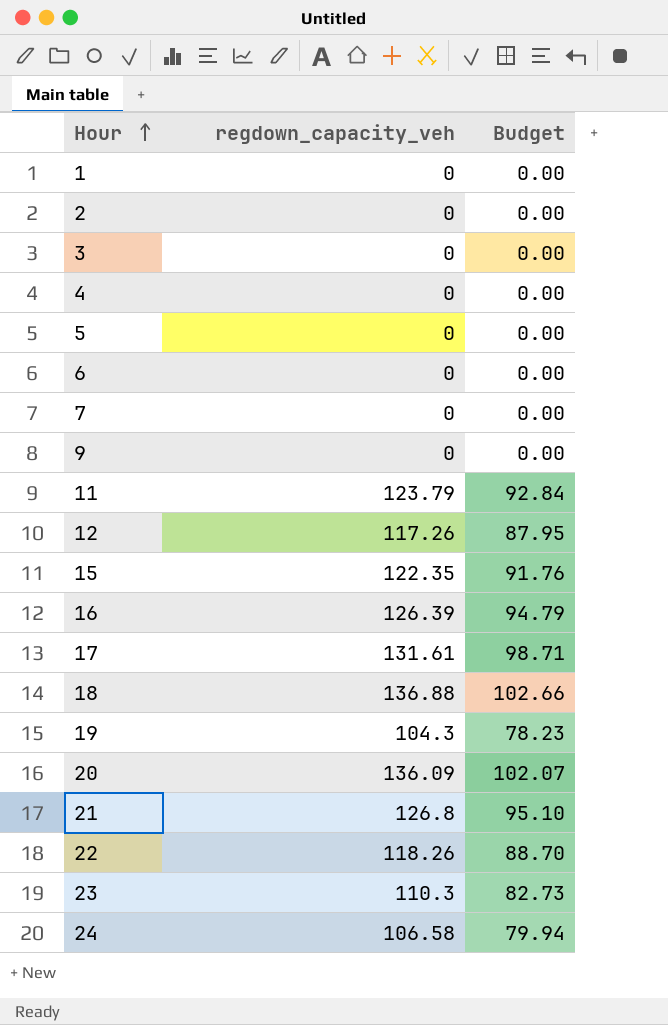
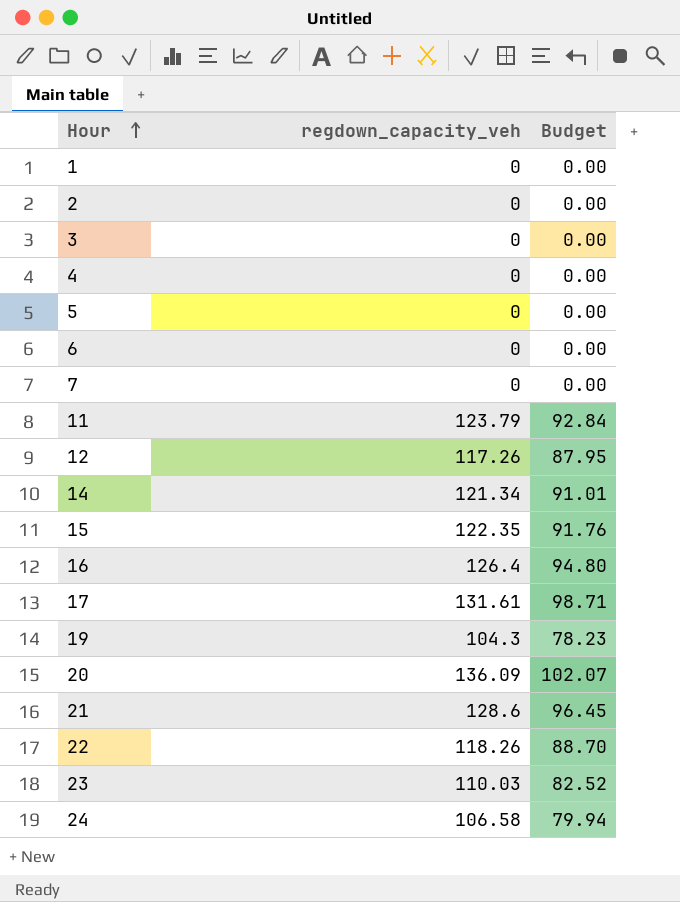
row 9: 0 | 0.00 -> none
row 18: 136.88 | 102.66 -> none
row 14: none -> 121.34 | 91.01
16 | regdown_capacity_veh: 126.39 -> 126.4
16 | Budget: 94.79 -> 94.80
21 | regdown_capacity_veh: 126.8 -> 128.6
21 | Budget: 95.10 -> 96.45
23 | regdown_capacity_veh: 110.3 -> 110.03
23 | Budget: 82.73 -> 82.52

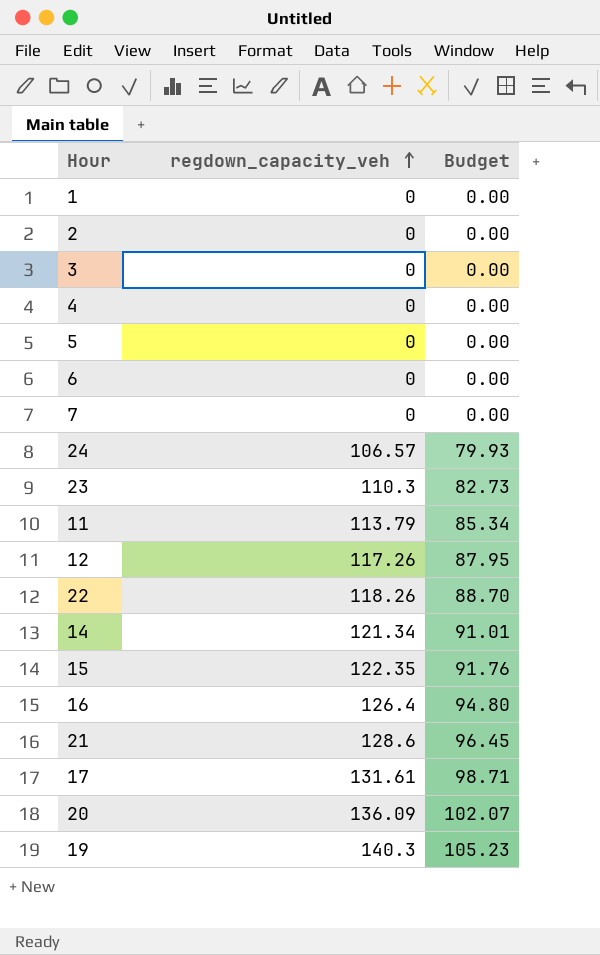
row order: Hour ascending -> regdown_capacity_veh ascending
24 | regdown_capacity_veh: 106.58 -> 106.57
24 | Budget: 79.94 -> 79.93
23 | regdown_capacity_veh: 110.03 -> 110.3
23 | Budget: 82.52 -> 82.73
11 | regdown_capacity_veh: 123.79 -> 113.79
11 | Budget: 92.84 -> 85.34
19 | regdown_capacity_veh: 104.3 -> 140.3
19 | Budget: 78.23 -> 105.23

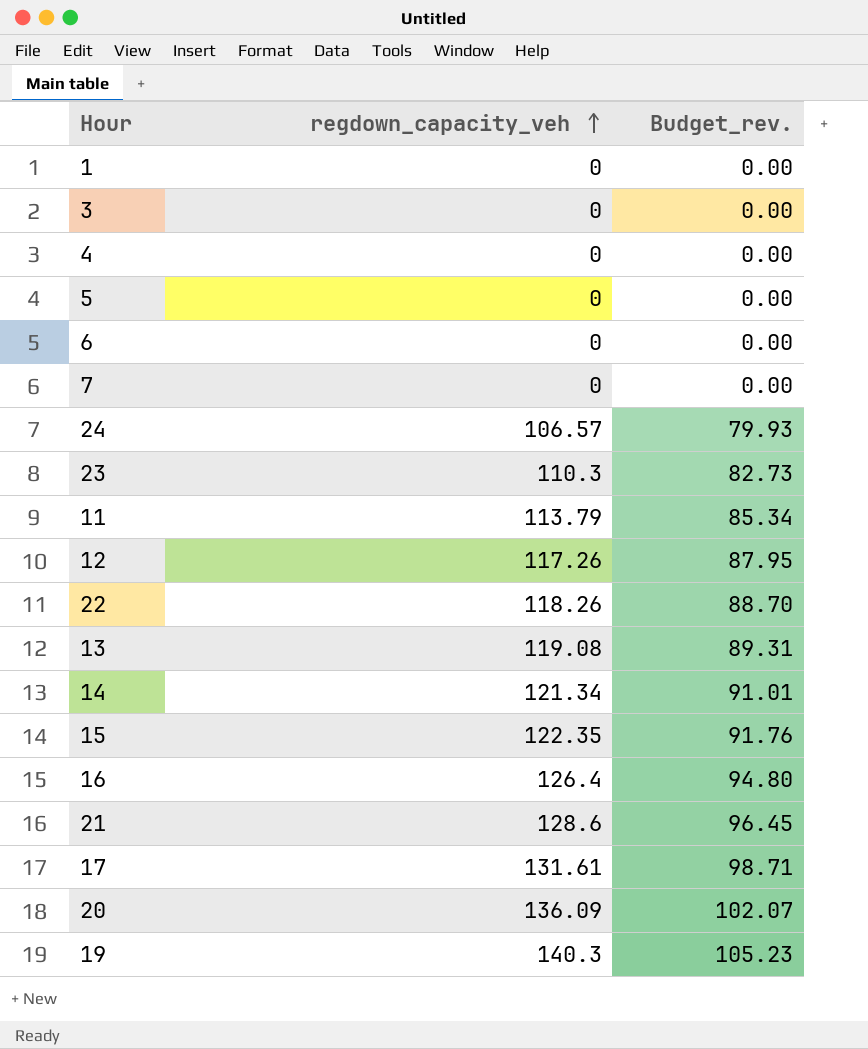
column name: Budget -> Budget_rev.
row 2: 0 | 0.00 -> none
row 13: none -> 119.08 | 89.31

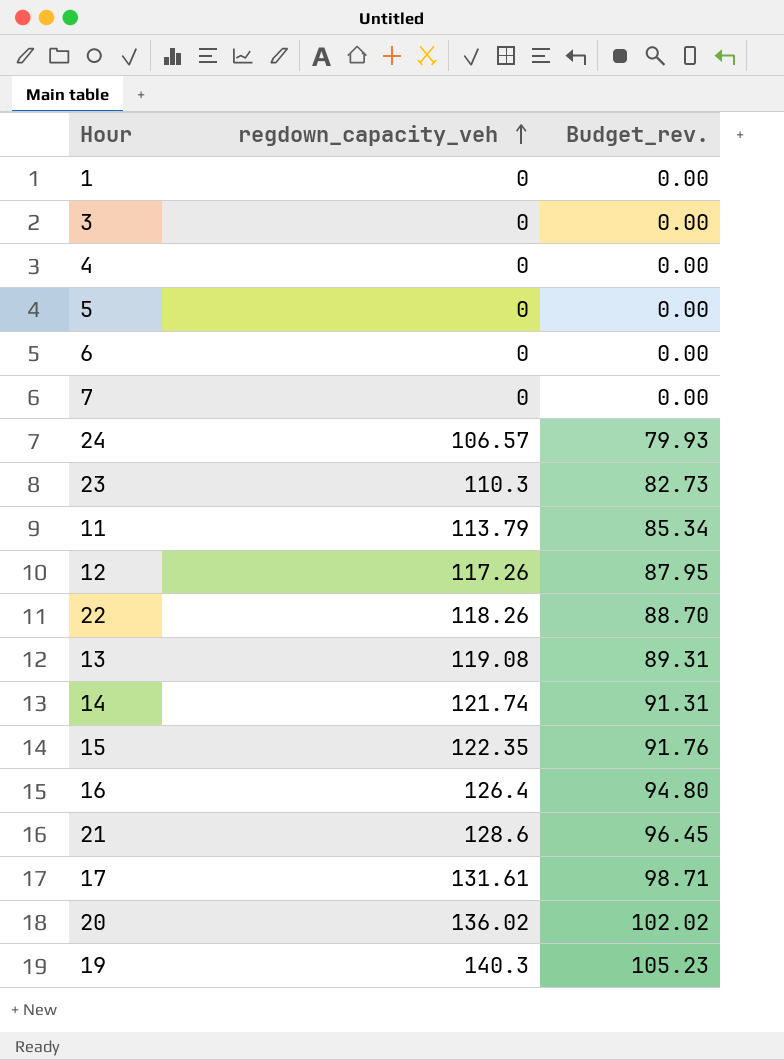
14 | regdown_capacity_veh: 121.34 -> 121.74
14 | Budget_rev.: 91.01 -> 91.31
20 | regdown_capacity_veh: 136.09 -> 136.02
20 | Budget_rev.: 102.07 -> 102.02

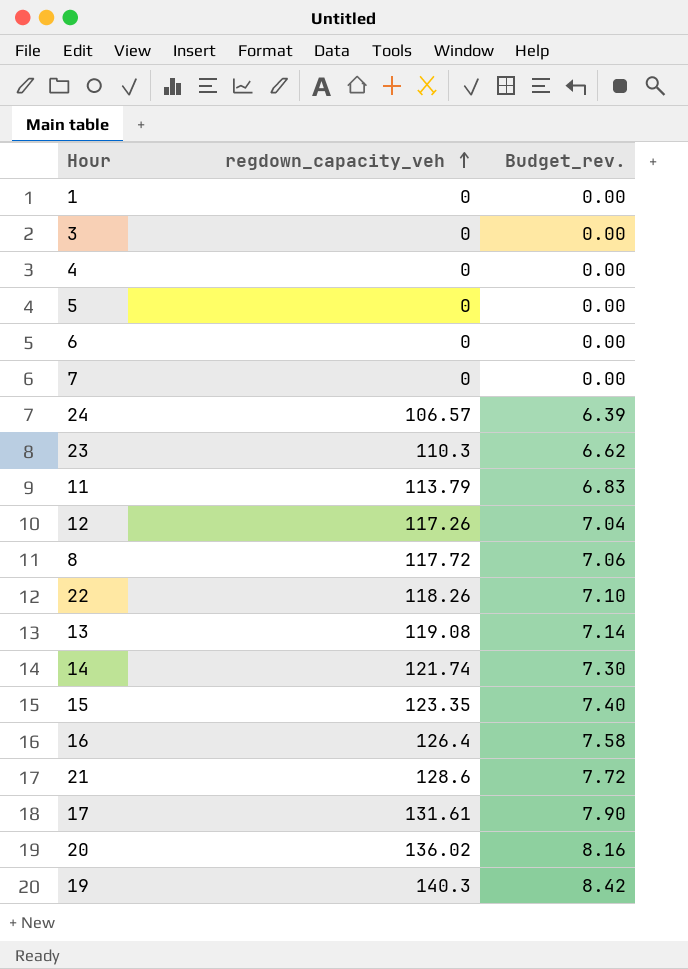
column Budget_rev. | formula: [regdown_capacity_veh] * 0.75 -> [regdown_capacity_veh] * 0.06
row 8: none -> 117.72 | 7.06
15 | regdown_capacity_veh: 122.35 -> 123.35

